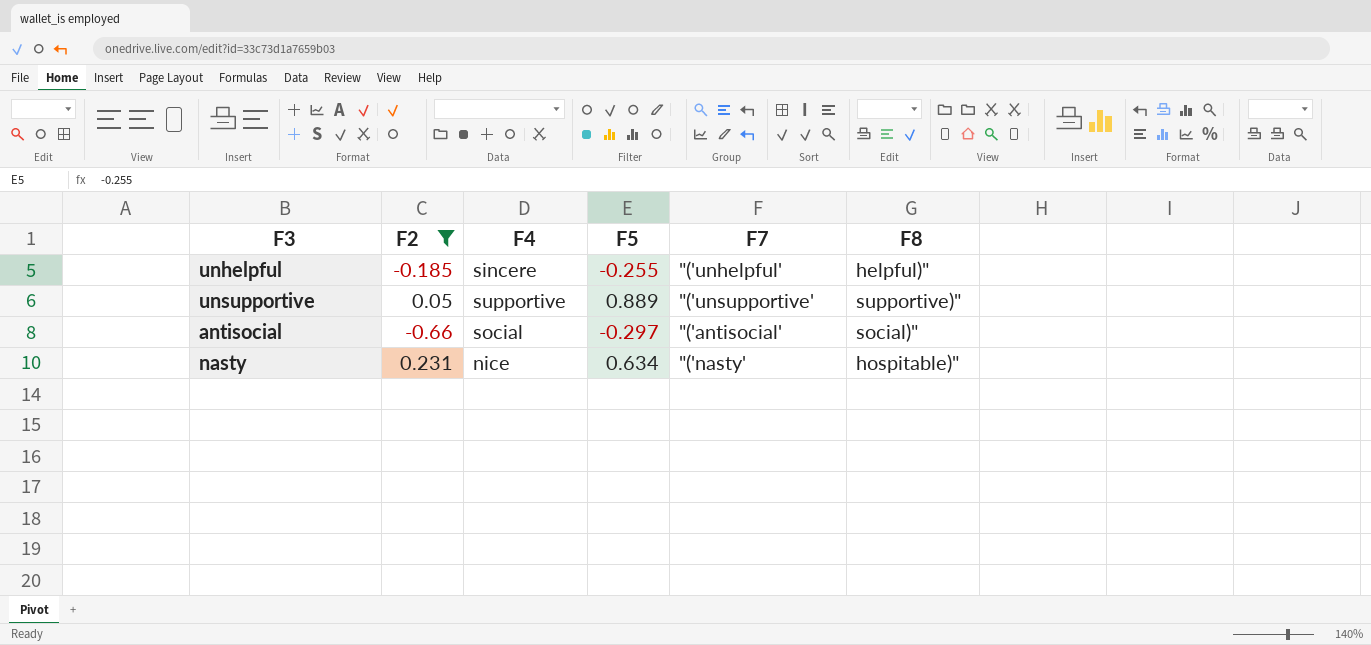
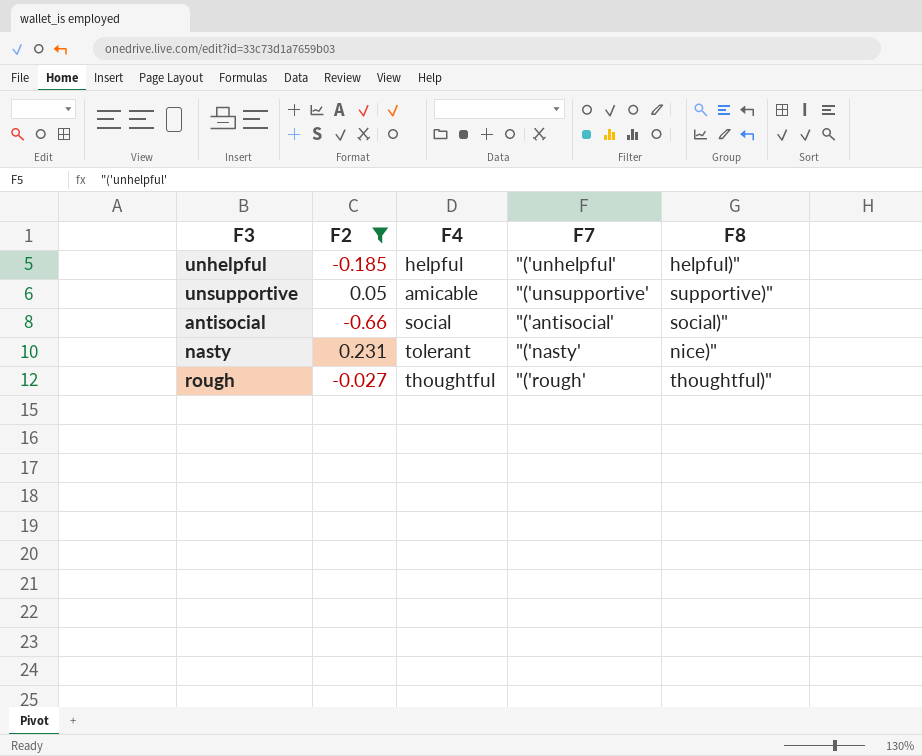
column F5 | position: 4 -> none
unhelpful | F4: sincere -> helpful
unsupportive | F4: supportive -> amicable
nasty | F4: nice -> tolerant
nasty | F8: hospitable)" -> nice)"
row rough: none -> -0.027 | thoughtful | "('rough' | thoughtful)"

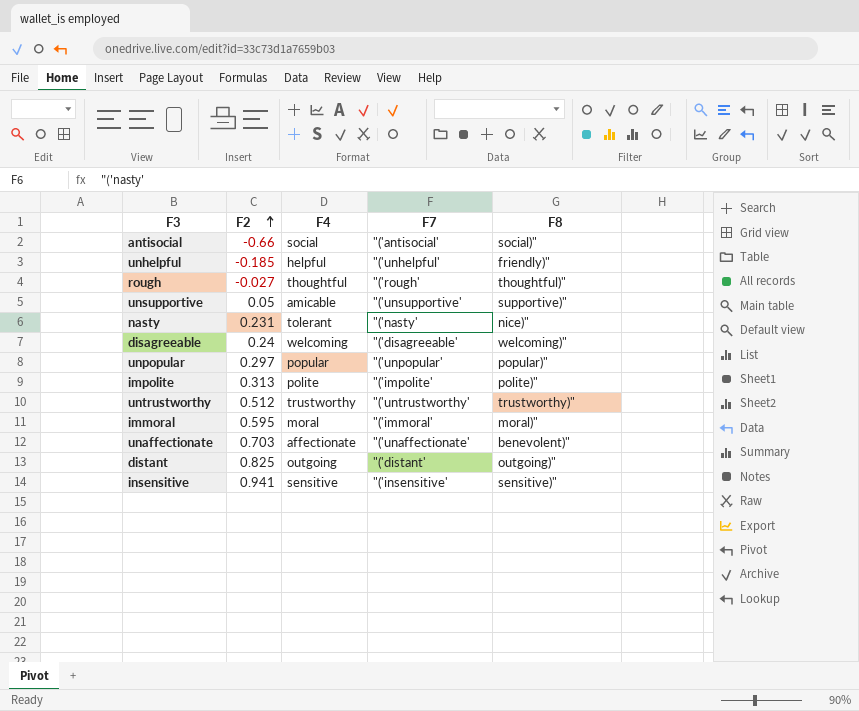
filter: F2 <= 0.231 -> none
row order: none -> F2 ascending
unhelpful | F8: helpful)" -> friendly)"

